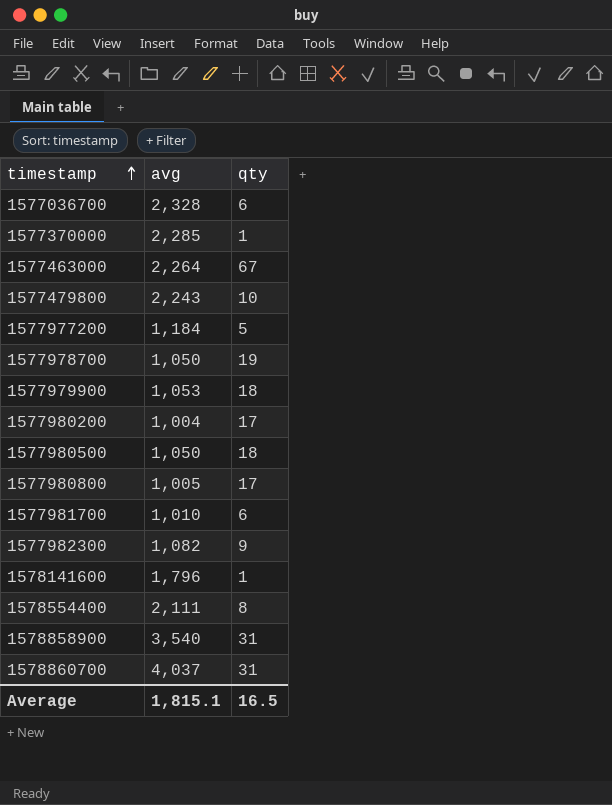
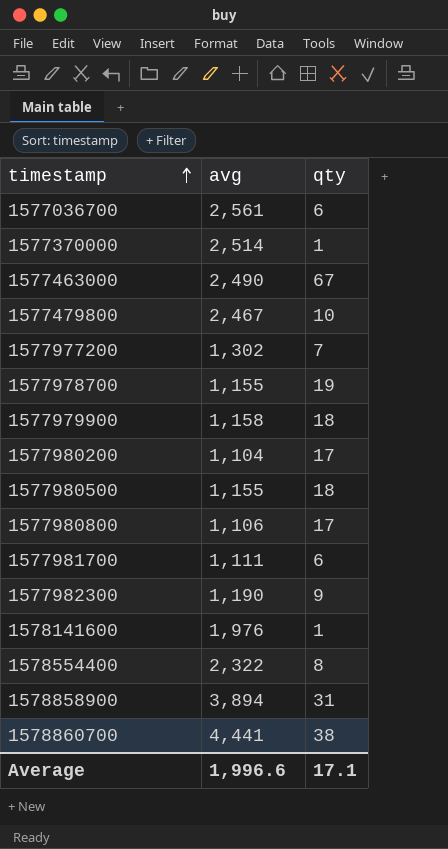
1577036700 | avg: 2,328 -> 2,561
1577370000 | avg: 2,285 -> 2,514
1577463000 | avg: 2,264 -> 2,490
1577479800 | avg: 2,243 -> 2,467
1577977200 | avg: 1,184 -> 1,302
1577977200 | qty: 5 -> 7
1577978700 | avg: 1,050 -> 1,155
1577979900 | avg: 1,053 -> 1,158
1577980200 | avg: 1,004 -> 1,104
1577980500 | avg: 1,050 -> 1,155
1577980800 | avg: 1,005 -> 1,106
1577981700 | avg: 1,010 -> 1,111
1577982300 | avg: 1,082 -> 1,190
1578141600 | avg: 1,796 -> 1,976
1578554400 | avg: 2,111 -> 2,322
1578858900 | avg: 3,540 -> 3,894
1578860700 | avg: 4,037 -> 4,441
1578860700 | qty: 31 -> 38
Average | avg: 1,815.1 -> 1,996.6
Average | qty: 16.5 -> 17.1

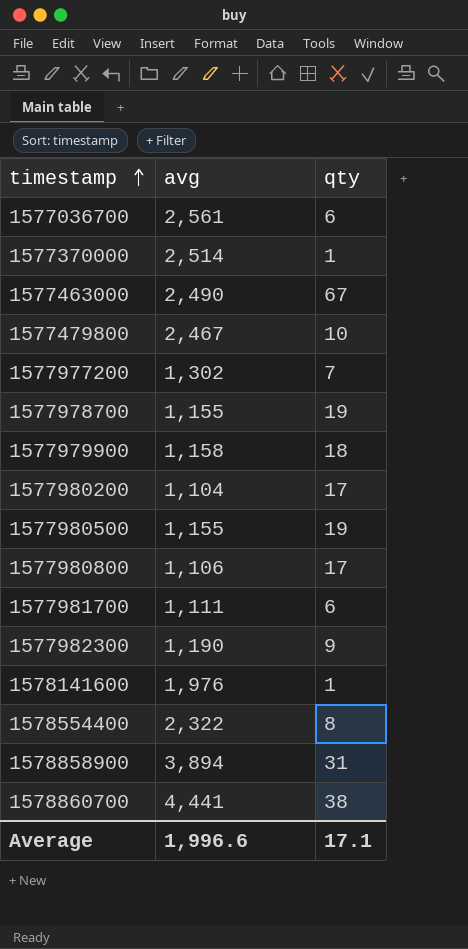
1577980500 | qty: 18 -> 19

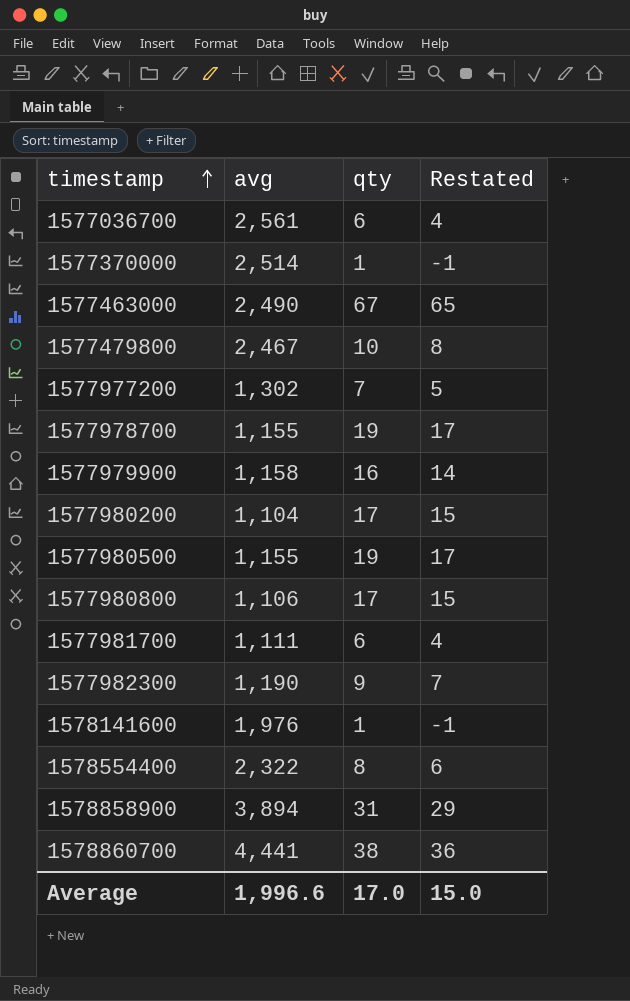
column Restated | formula: none -> [qty] - 2
1577979900 | qty: 18 -> 16
Average | qty: 17.1 -> 17.0

